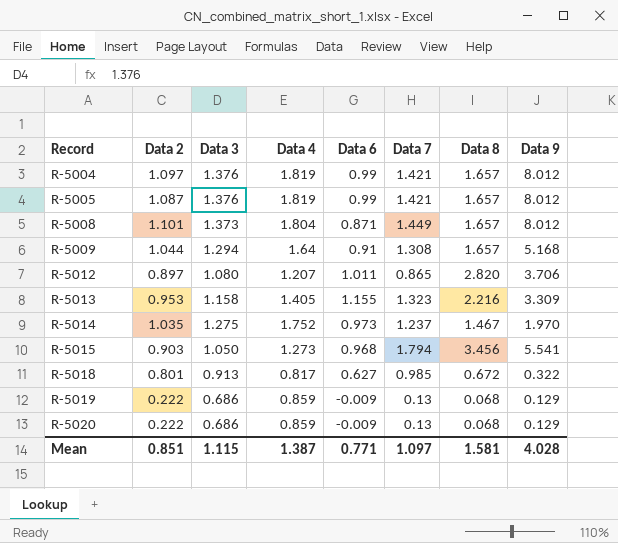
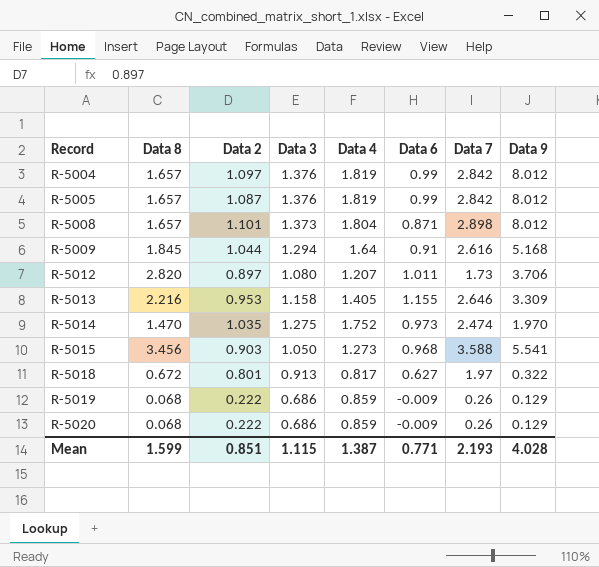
column Data 8 | position: 7 -> 2
R-5004 | Data 7: 1.421 -> 2.842
R-5005 | Data 7: 1.421 -> 2.842
R-5008 | Data 7: 1.449 -> 2.898
R-5009 | Data 8: 1.657 -> 1.845
R-5009 | Data 7: 1.308 -> 2.616
R-5012 | Data 7: 0.865 -> 1.73
R-5013 | Data 7: 1.323 -> 2.646
R-5014 | Data 8: 1.467 -> 1.470
R-5014 | Data 7: 1.237 -> 2.474
R-5015 | Data 7: 1.794 -> 3.588
R-5018 | Data 7: 0.985 -> 1.97
R-5019 | Data 7: 0.13 -> 0.26
R-5020 | Data 7: 0.13 -> 0.26
Mean | Data 8: 1.581 -> 1.599
Mean | Data 7: 1.097 -> 2.193

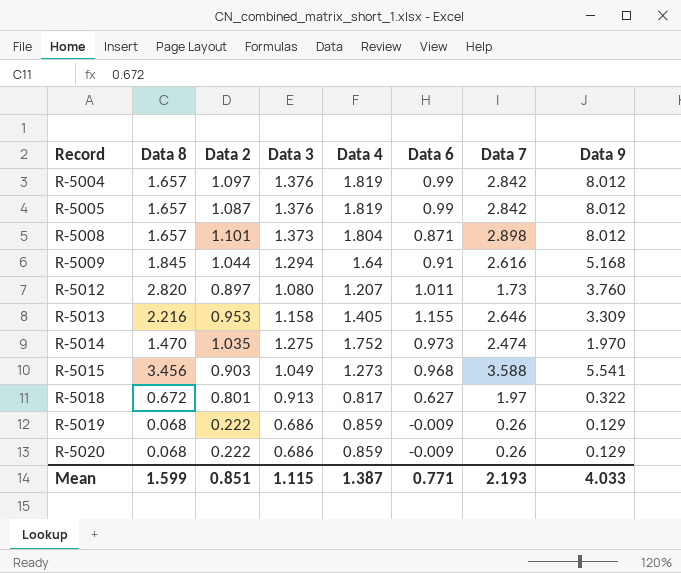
R-5012 | Data 9: 3.706 -> 3.760
R-5015 | Data 3: 1.050 -> 1.049
Mean | Data 9: 4.028 -> 4.033

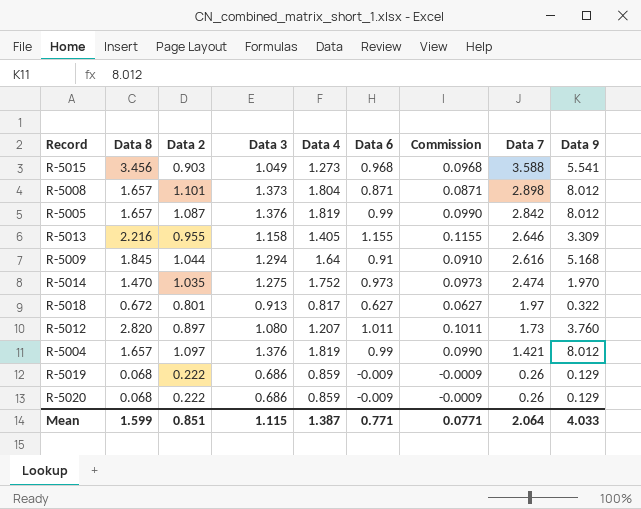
row order: Record ascending -> Data 7 descending
column Commission | formula: none -> [Data 6] * 0.1
R-5013 | Data 2: 0.953 -> 0.955
R-5004 | Data 7: 2.842 -> 1.421
Mean | Data 7: 2.193 -> 2.064

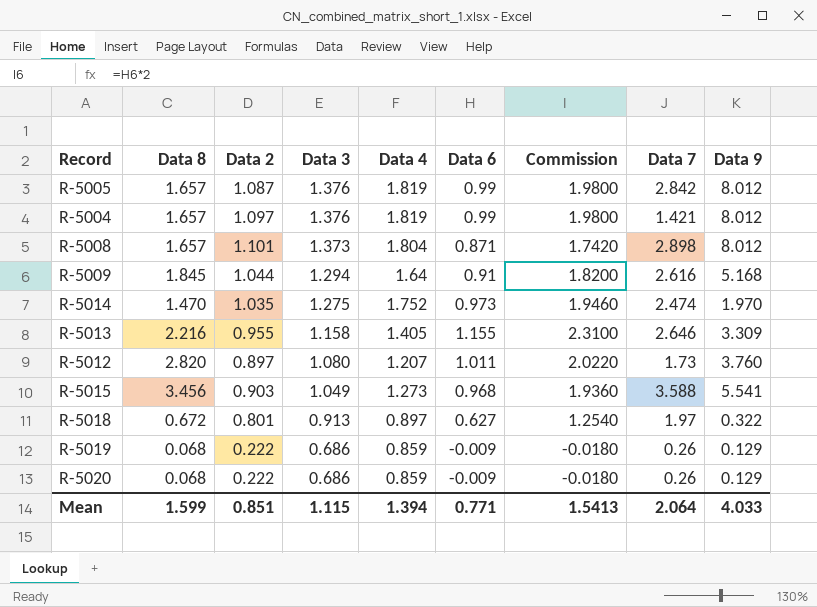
row order: Data 7 descending -> Data 3 descending
column Commission | formula: [Data 6] * 0.1 -> [Data 6] * 2
R-5018 | Data 4: 0.817 -> 0.897
Mean | Data 4: 1.387 -> 1.394
Mean | Commission: 0.0771 -> 1.5413

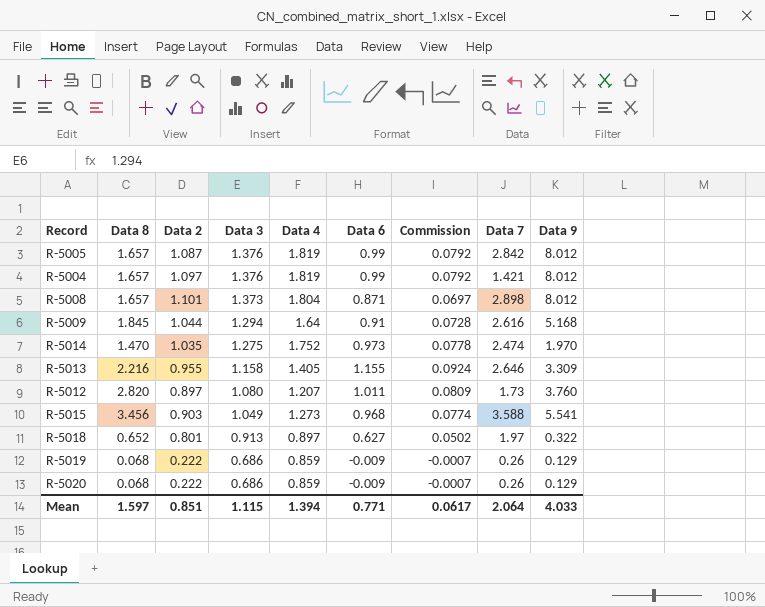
column Commission | formula: [Data 6] * 2 -> [Data 6] * 0.08
R-5018 | Data 8: 0.672 -> 0.652
Mean | Data 8: 1.599 -> 1.597
Mean | Commission: 1.5413 -> 0.0617

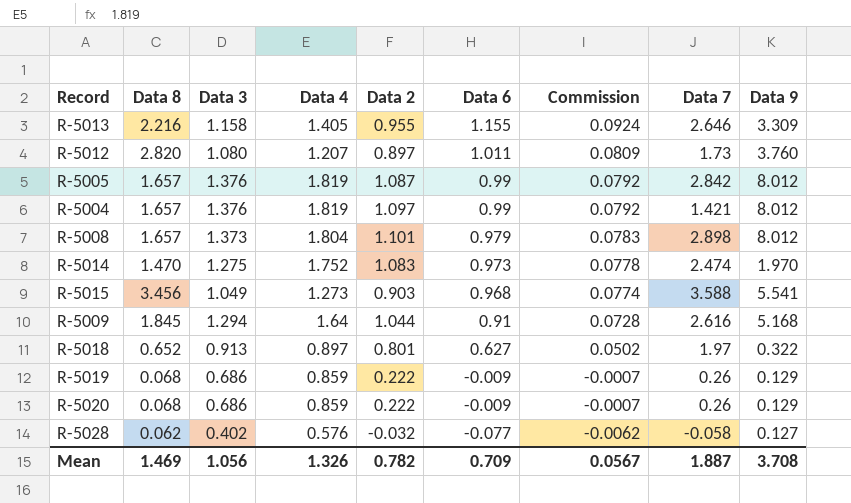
row order: Data 3 descending -> Data 6 descending
column Data 2 | position: 3 -> 5
R-5008 | Data 6: 0.871 -> 0.979
R-5008 | Commission: 0.0697 -> 0.0783
R-5014 | Data 2: 1.035 -> 1.083
row R-5028: none -> 0.062 | 0.402 | 0.576 | -0.032 | -0.077 | -0.0062 | -0.058 | 0.127
Mean | Data 8: 1.597 -> 1.469
Mean | Data 3: 1.115 -> 1.056
Mean | Data 4: 1.394 -> 1.326
Mean | Data 2: 0.851 -> 0.782
Mean | Data 6: 0.771 -> 0.709
Mean | Commission: 0.0617 -> 0.0567
Mean | Data 7: 2.064 -> 1.887
Mean | Data 9: 4.033 -> 3.708

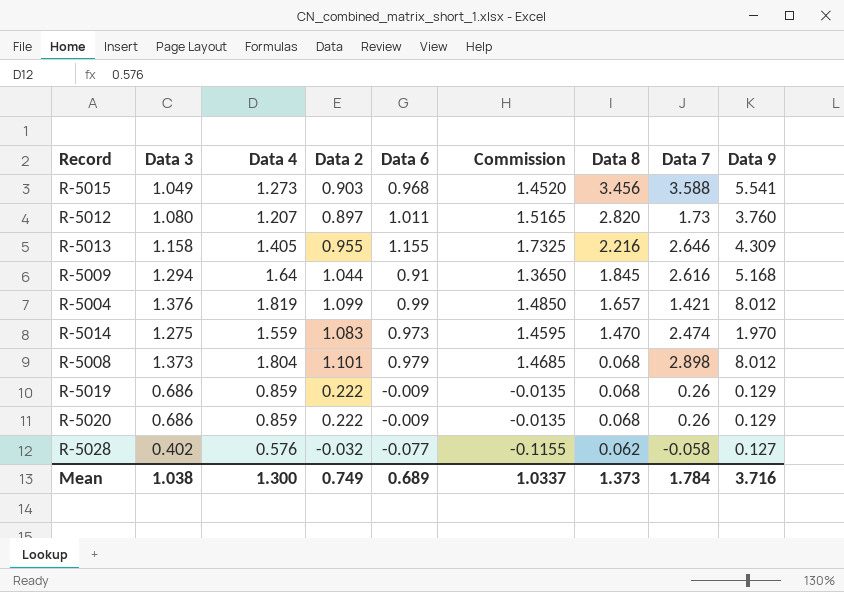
row order: Data 6 descending -> Data 8 descending
column Commission | formula: [Data 6] * 0.08 -> [Data 6] * 1.5
column Data 8 | position: 2 -> 7
row R-5005: 1.657 | 1.376 | 1.819 | 1.087 | 0.99 | 0.0792 | 2.842 | 8.012 -> none
row R-5018: 0.652 | 0.913 | 0.897 | 0.801 | 0.627 | 0.0502 | 1.97 | 0.322 -> none
R-5013 | Data 9: 3.309 -> 4.309
R-5004 | Data 2: 1.097 -> 1.099
R-5014 | Data 4: 1.752 -> 1.559
R-5008 | Data 8: 1.657 -> 0.068
Mean | Data 3: 1.056 -> 1.038
Mean | Data 4: 1.326 -> 1.300
Mean | Data 2: 0.782 -> 0.749
Mean | Data 6: 0.709 -> 0.689
Mean | Commission: 0.0567 -> 1.0337
Mean | Data 8: 1.469 -> 1.373
Mean | Data 7: 1.887 -> 1.784
Mean | Data 9: 3.708 -> 3.716

